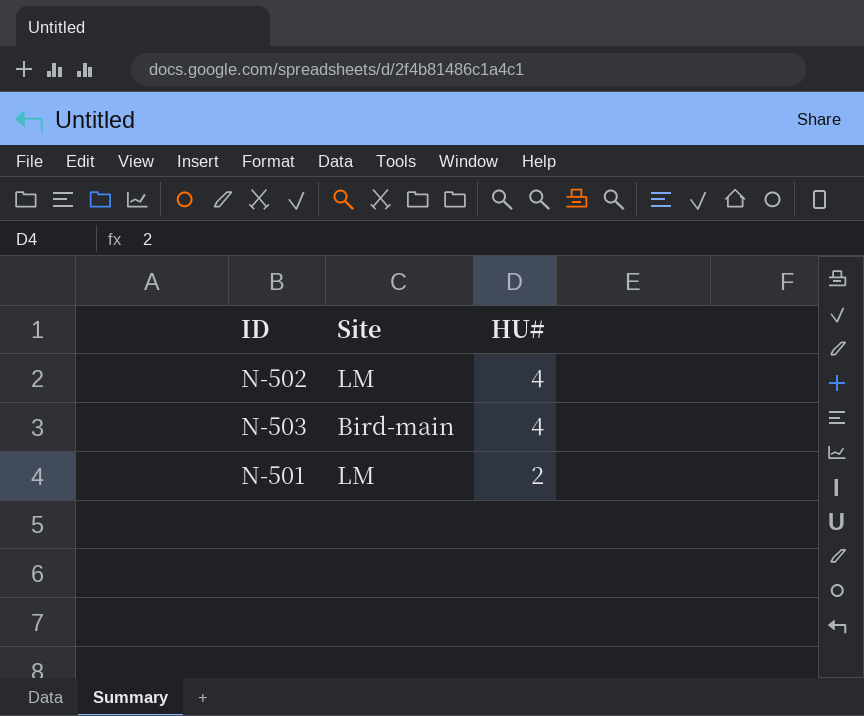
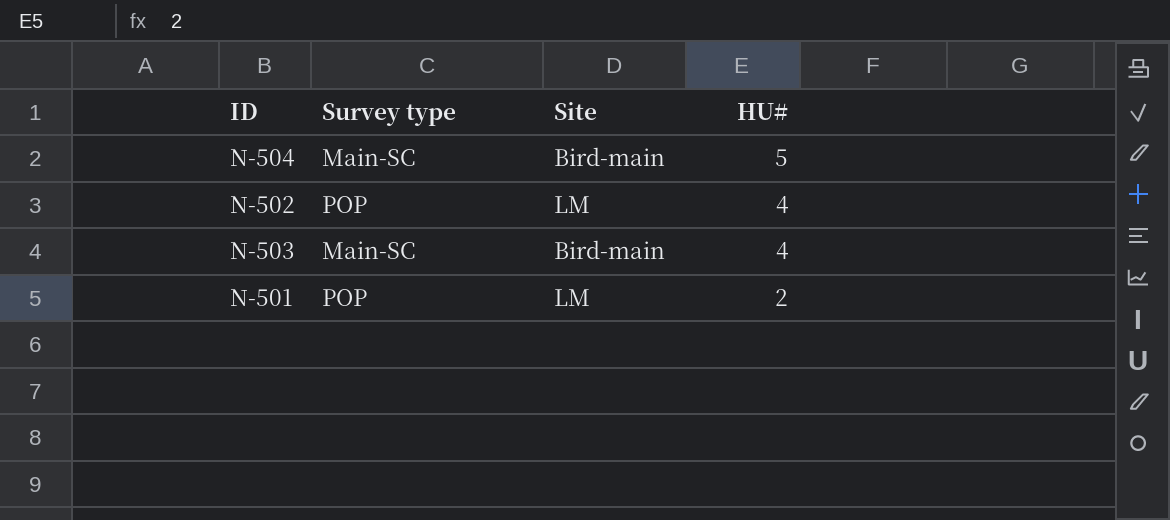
column Survey type | position: none -> 2
row N-504: none -> Main-SC | Bird-main | 5

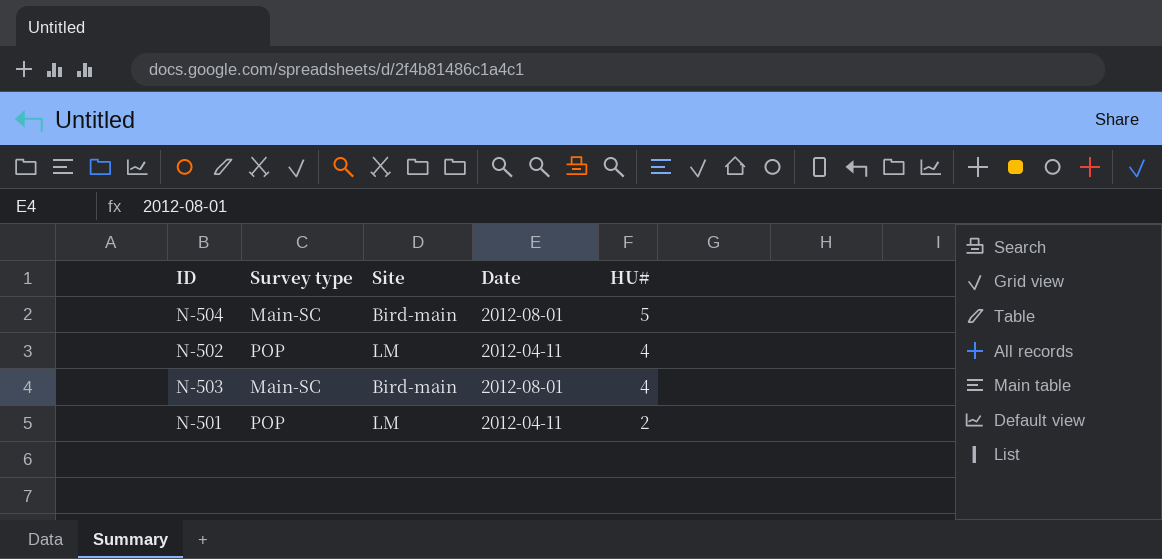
column Date | position: none -> 4

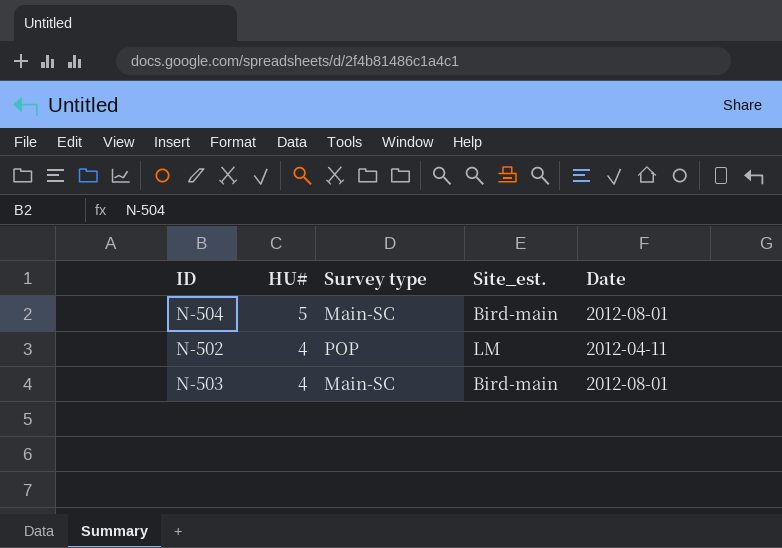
column HU# | position: 5 -> 2
column name: Site -> Site_est.
row N-501: POP | LM | 2012-04-11 | 2 -> none

